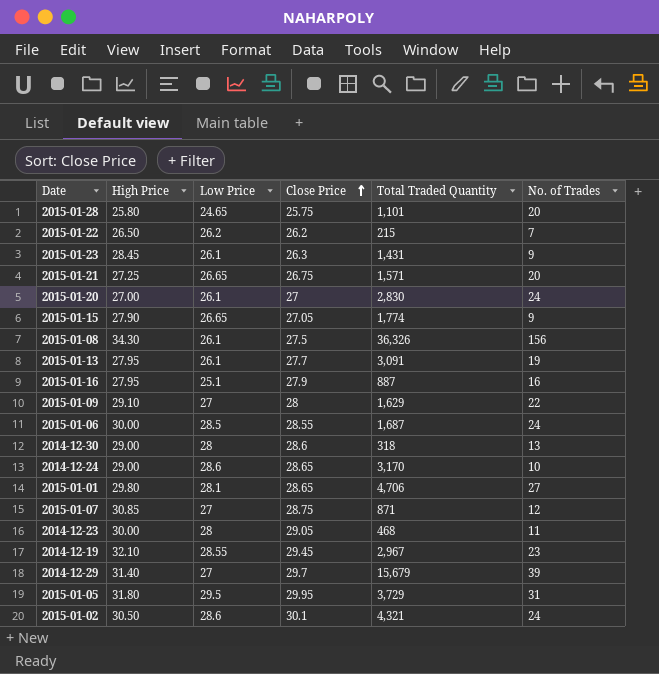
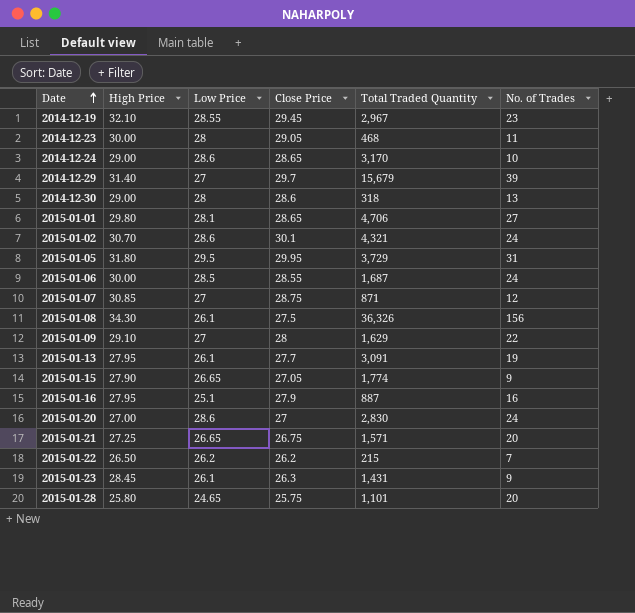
row order: Close Price ascending -> Date ascending
2015-01-02 | High Price: 30.50 -> 30.70
2015-01-20 | Low Price: 26.1 -> 28.6

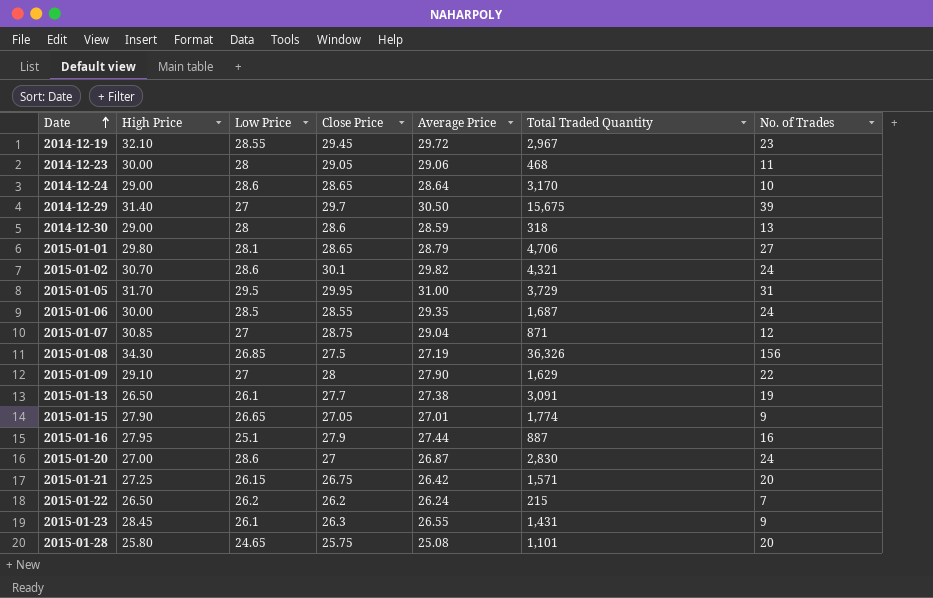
column Average Price | position: none -> 5
2014-12-29 | Total Traded Quantity: 15,679 -> 15,675
2015-01-05 | High Price: 31.80 -> 31.70
2015-01-08 | Low Price: 26.1 -> 26.85
2015-01-13 | High Price: 27.95 -> 26.50
2015-01-21 | Low Price: 26.65 -> 26.15

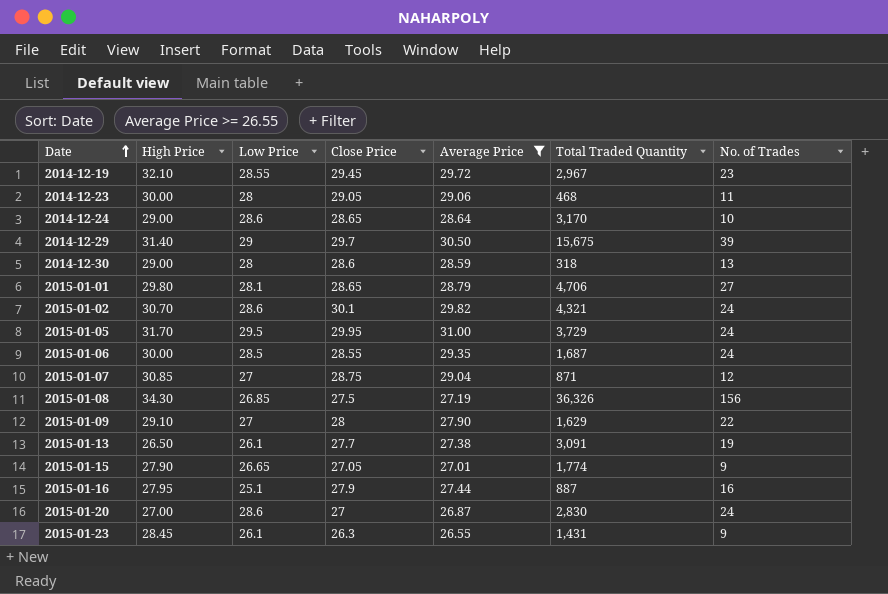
filter: none -> Average Price >= 26.55
2014-12-29 | Low Price: 27 -> 29
2015-01-05 | No. of Trades: 31 -> 24

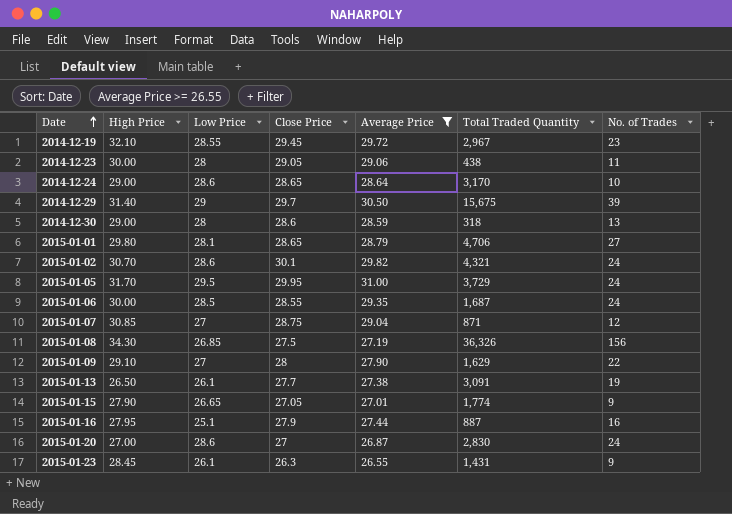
2014-12-23 | Total Traded Quantity: 468 -> 438

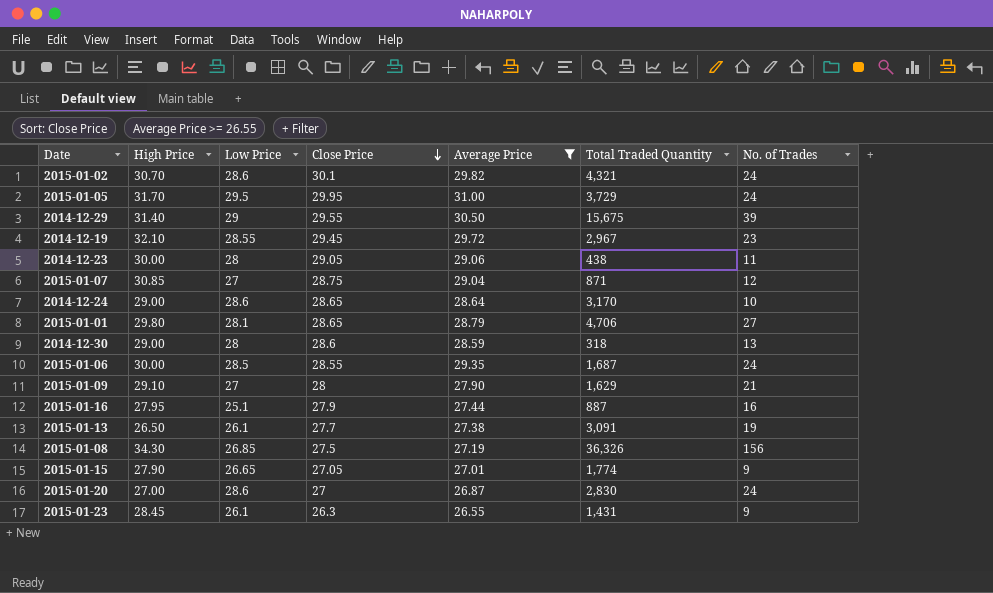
row order: Date ascending -> Close Price descending
2014-12-29 | Close Price: 29.7 -> 29.55
2015-01-09 | No. of Trades: 22 -> 21

